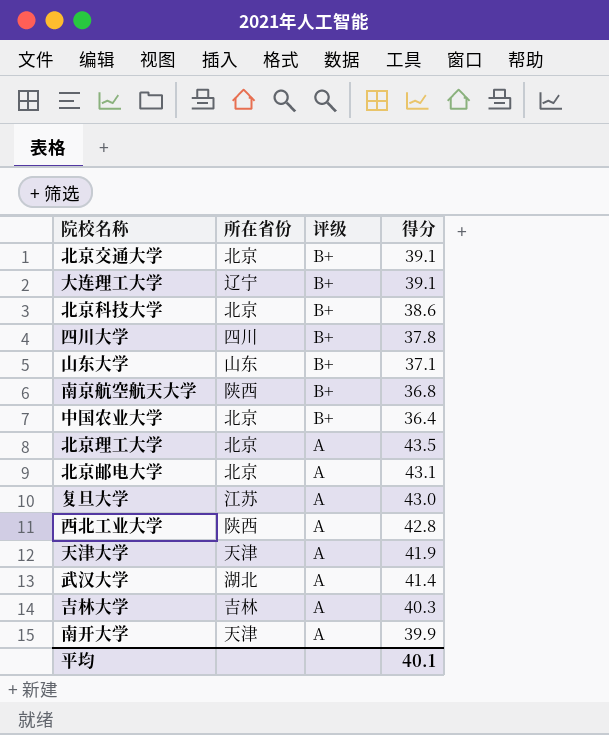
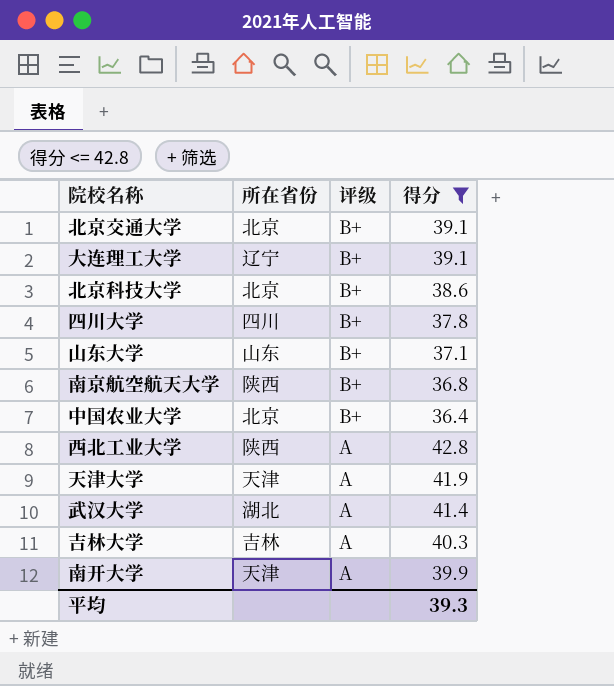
filter: none -> 得分 <= 42.8
平均 | 得分: 40.1 -> 39.3

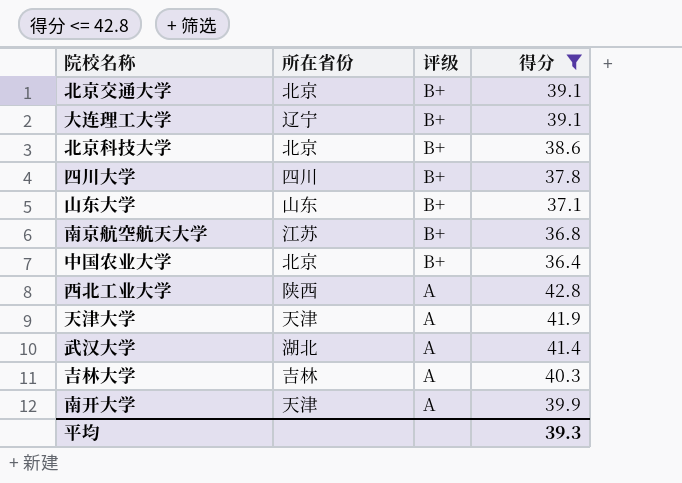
南京航空航天大学 | 所在省份: 陕西 -> 江苏

